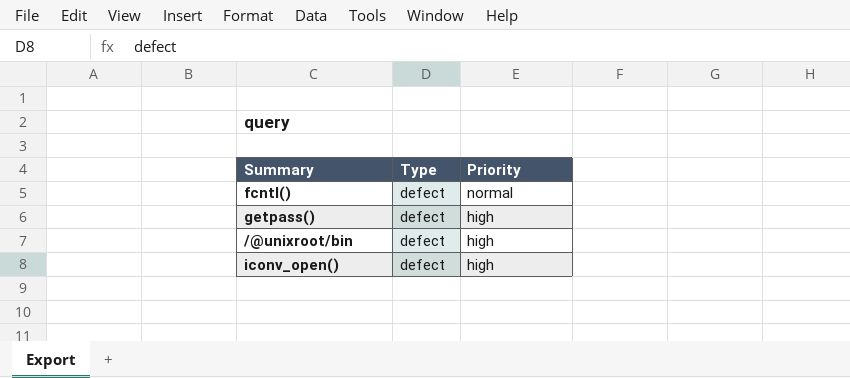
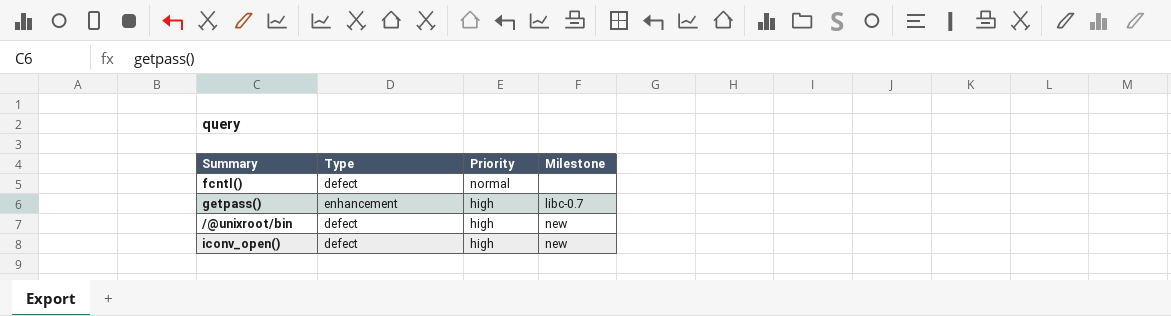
column Milestone | position: none -> 4
getpass() | Type: defect -> enhancement

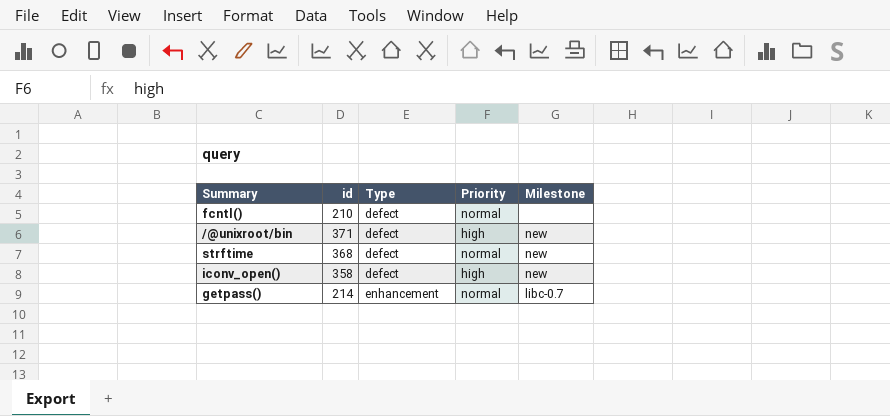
row order: Priority descending -> Type ascending
column id | position: none -> 2
row strftime: none -> 368 | defect | normal | new
getpass() | Priority: high -> normal

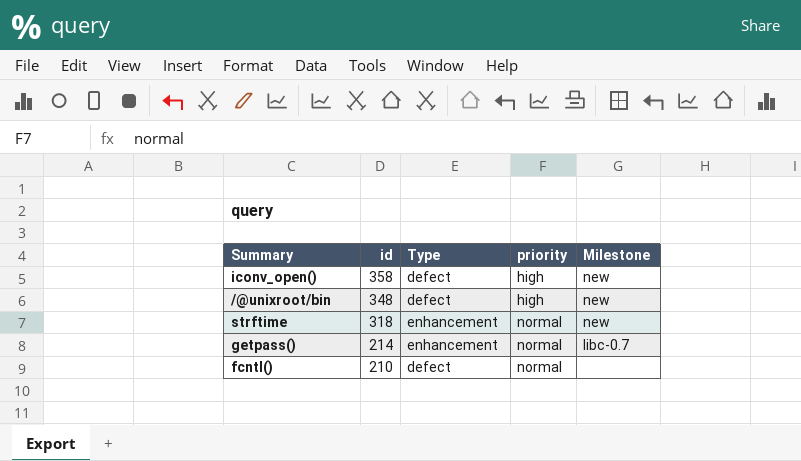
row order: Type ascending -> id descending
column name: Priority -> priority
/@unixroot/bin | id: 371 -> 348
strftime | id: 368 -> 318
strftime | Type: defect -> enhancement

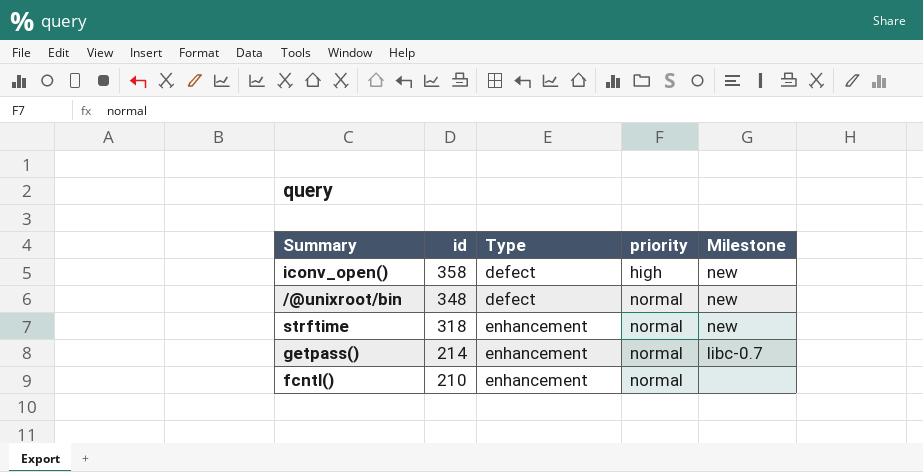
/@unixroot/bin | priority: high -> normal
fcntl() | Type: defect -> enhancement

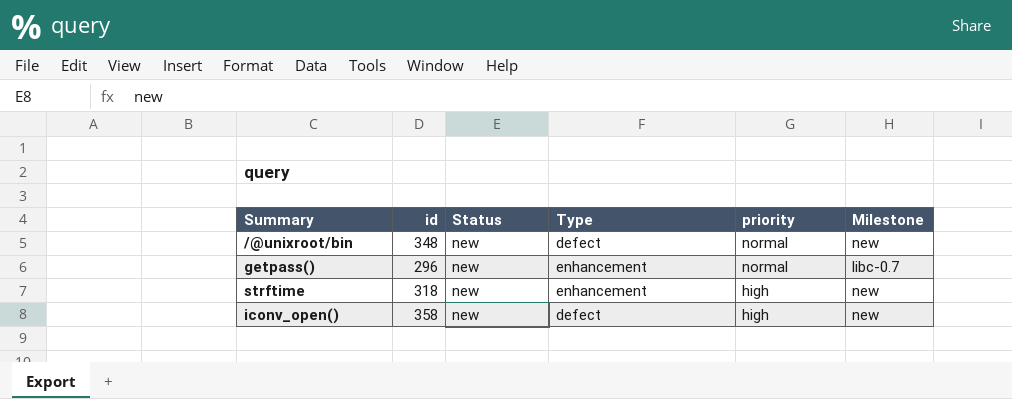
row order: id descending -> priority descending
column Status | position: none -> 3
row fcntl(): 210 | enhancement | normal | none -> none
getpass() | id: 214 -> 296
strftime | priority: normal -> high

